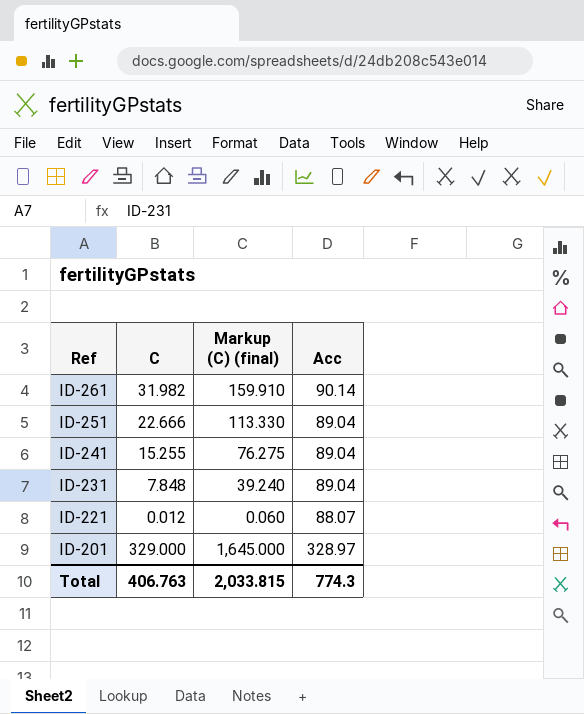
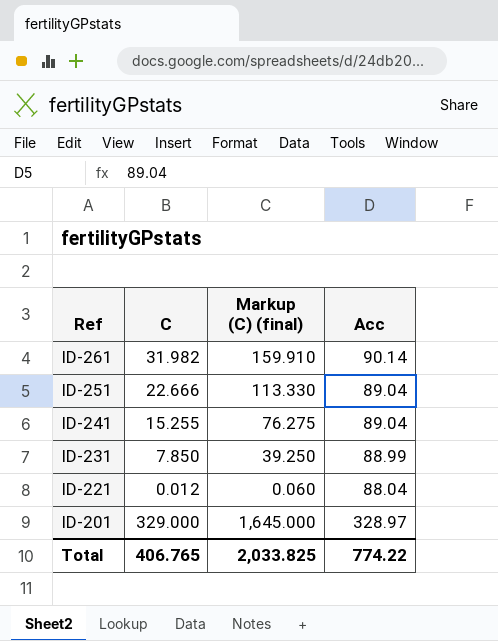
ID-231 | C: 7.848 -> 7.850
ID-231 | Markup (C) (final): 39.240 -> 39.250
ID-231 | Acc: 89.04 -> 88.99
ID-221 | Acc: 88.07 -> 88.04
Total | C: 406.763 -> 406.765
Total | Markup (C) (final): 2,033.815 -> 2,033.825
Total | Acc: 774.3 -> 774.22

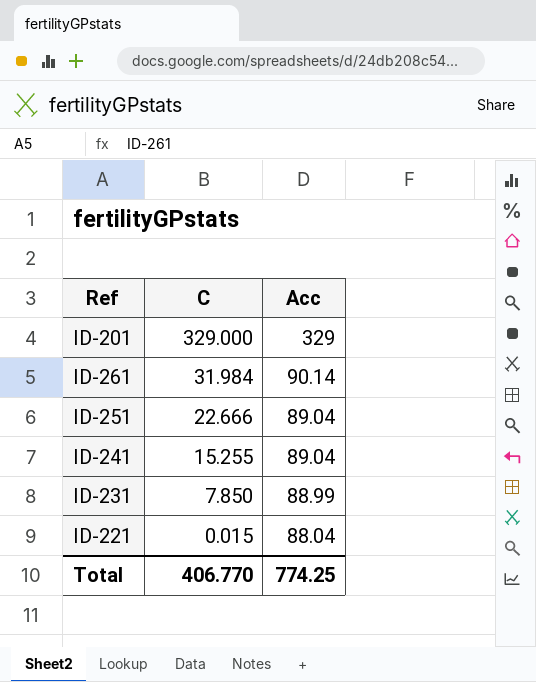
row order: Ref descending -> C descending
column Markup (C) (final) | formula: [C] * 5 -> none
ID-201 | Acc: 328.97 -> 329
ID-261 | C: 31.982 -> 31.984
ID-221 | C: 0.012 -> 0.015
Total | C: 406.765 -> 406.770
Total | Acc: 774.22 -> 774.25

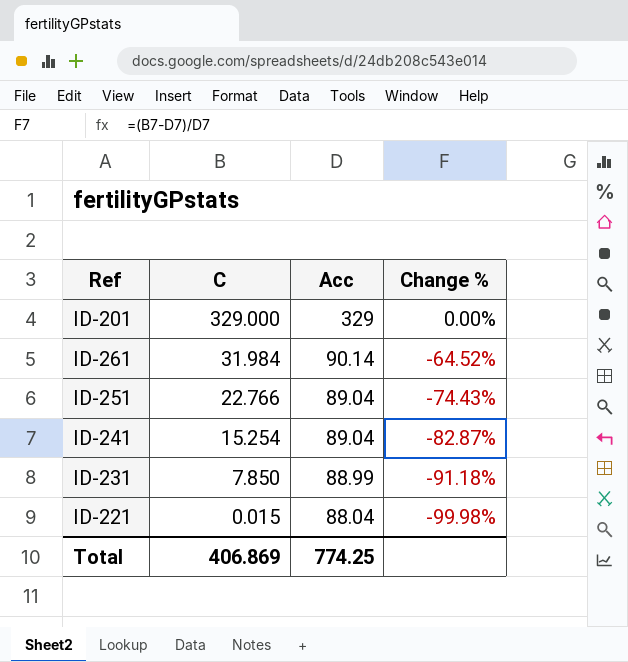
column Change % | formula: none -> ([C] - [Acc]) / [Acc]
ID-251 | C: 22.666 -> 22.766
ID-241 | C: 15.255 -> 15.254
Total | C: 406.770 -> 406.869

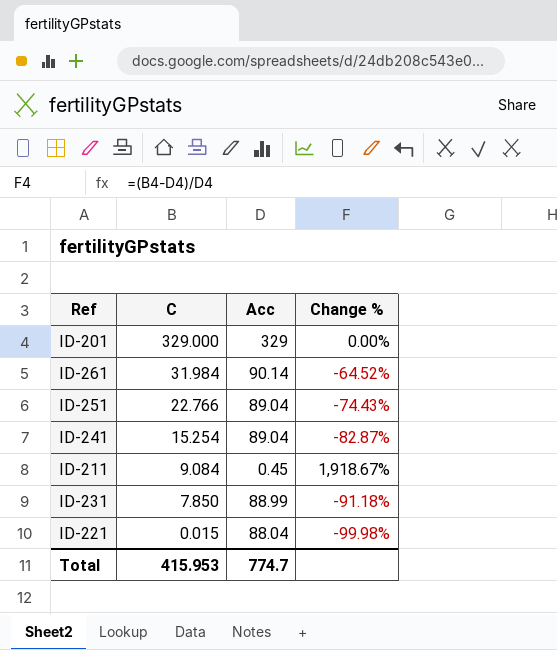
row ID-211: none -> 9.084 | 0.45 | 1,918.67%
Total | C: 406.869 -> 415.953
Total | Acc: 774.25 -> 774.7

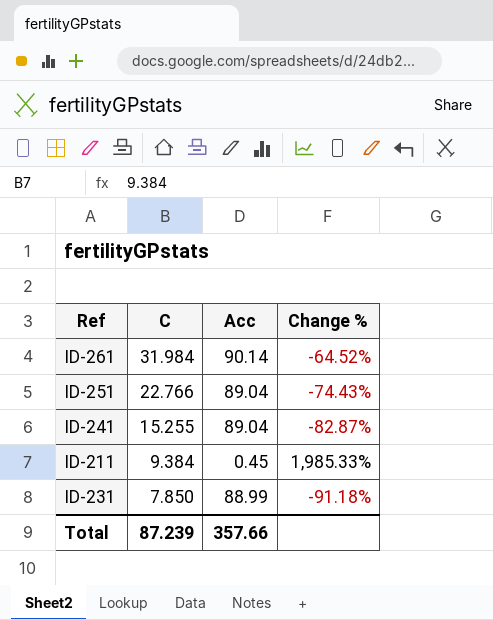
row ID-201: 329.000 | 329 | 0.00% -> none
row ID-221: 0.015 | 88.04 | -99.98% -> none
ID-241 | C: 15.254 -> 15.255
ID-211 | C: 9.084 -> 9.384
ID-211 | Change %: 1,918.67% -> 1,985.33%
Total | C: 415.953 -> 87.239
Total | Acc: 774.7 -> 357.66

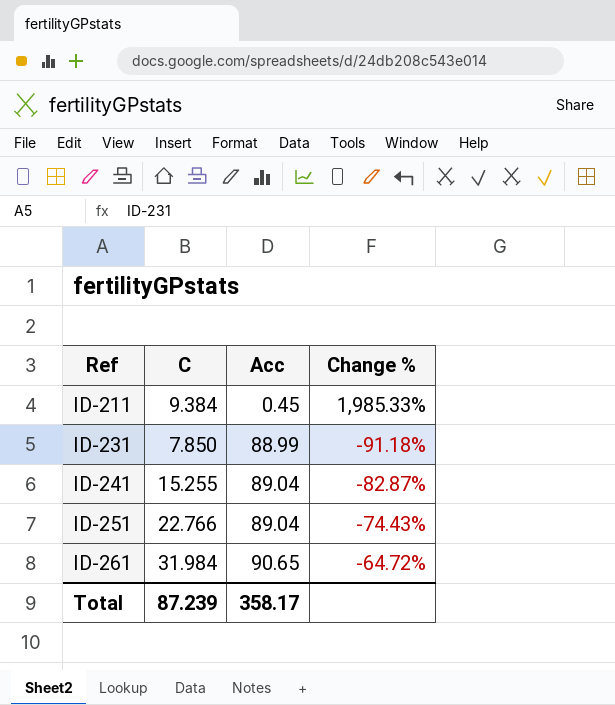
row order: C descending -> Ref ascending
ID-261 | Acc: 90.14 -> 90.65
ID-261 | Change %: -64.52% -> -64.72%
Total | Acc: 357.66 -> 358.17

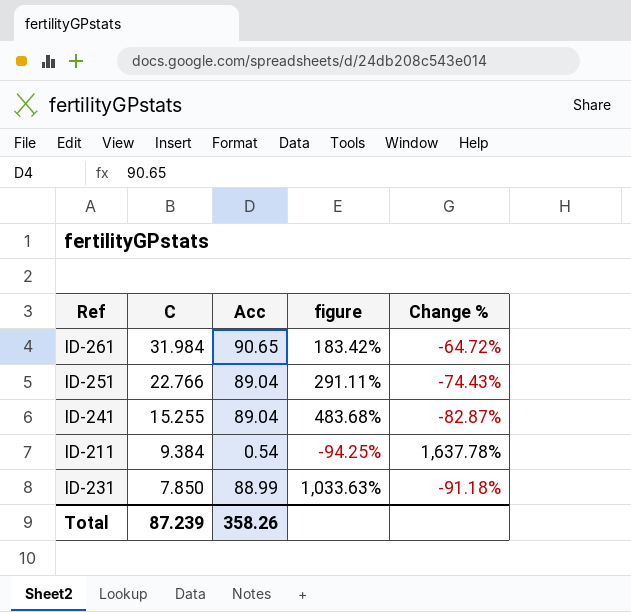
row order: Ref ascending -> C descending
column figure | formula: none -> ([Acc] - [C]) / [C]
ID-211 | Acc: 0.45 -> 0.54
ID-211 | Change %: 1,985.33% -> 1,637.78%
Total | Acc: 358.17 -> 358.26

